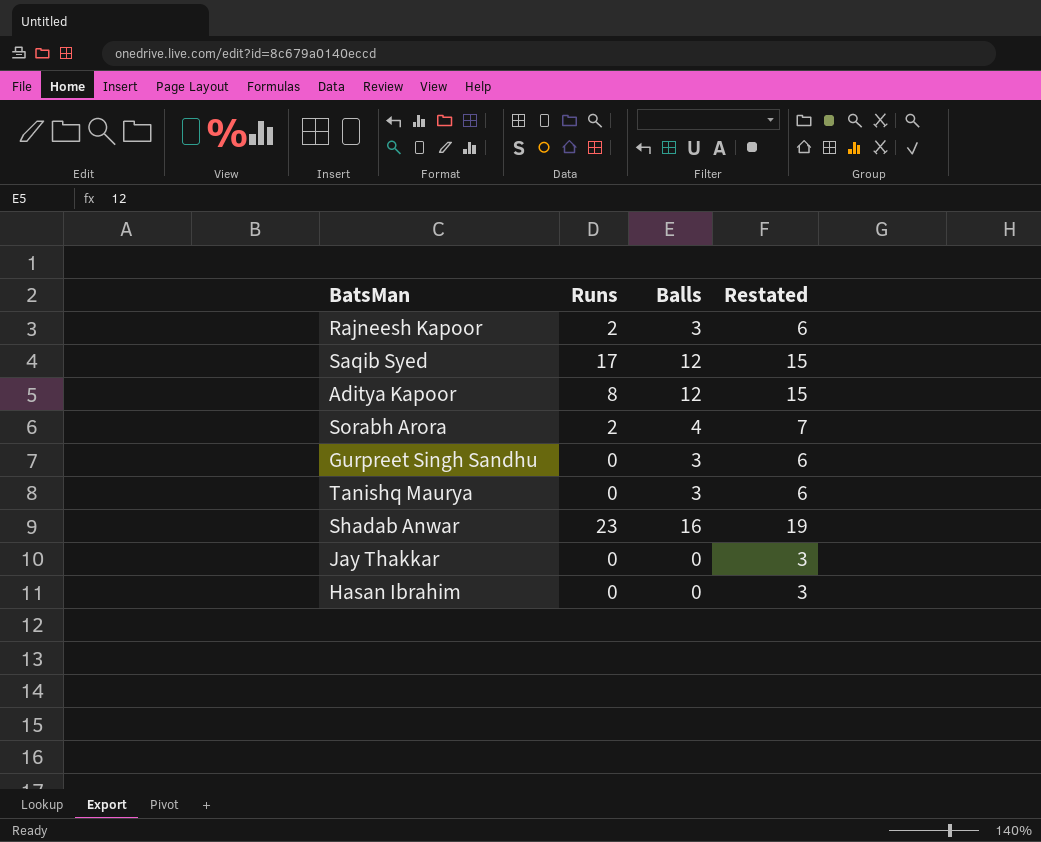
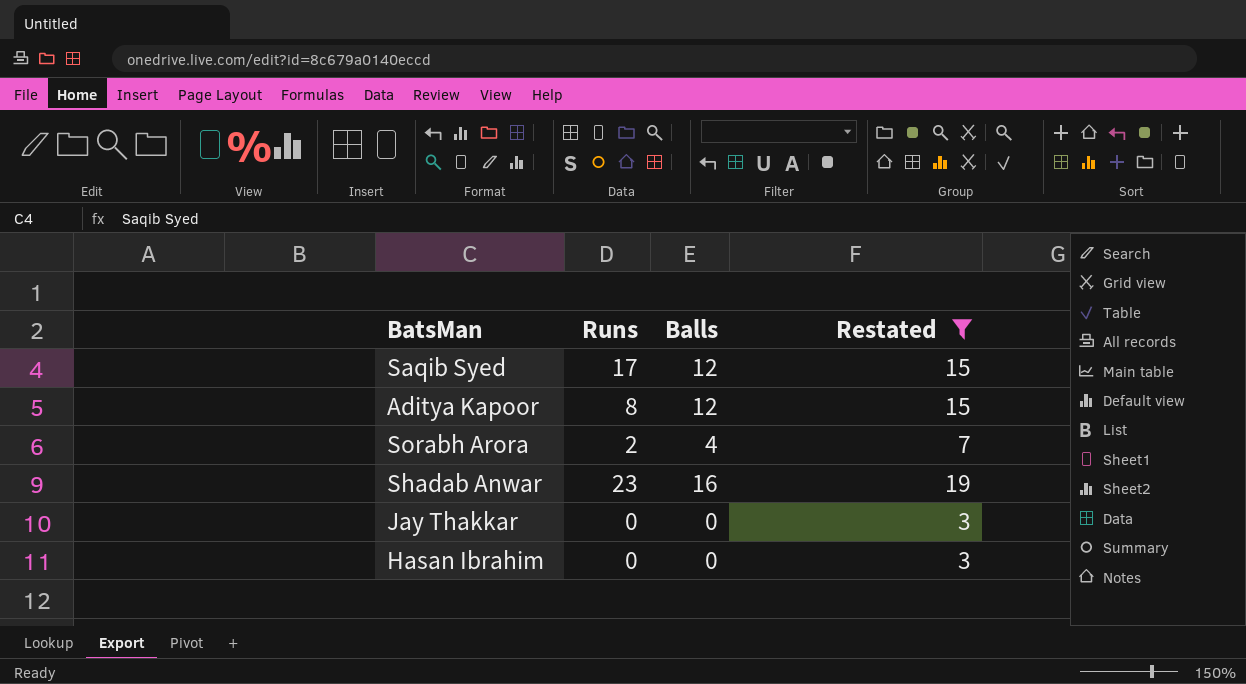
filter: none -> Restated != 6

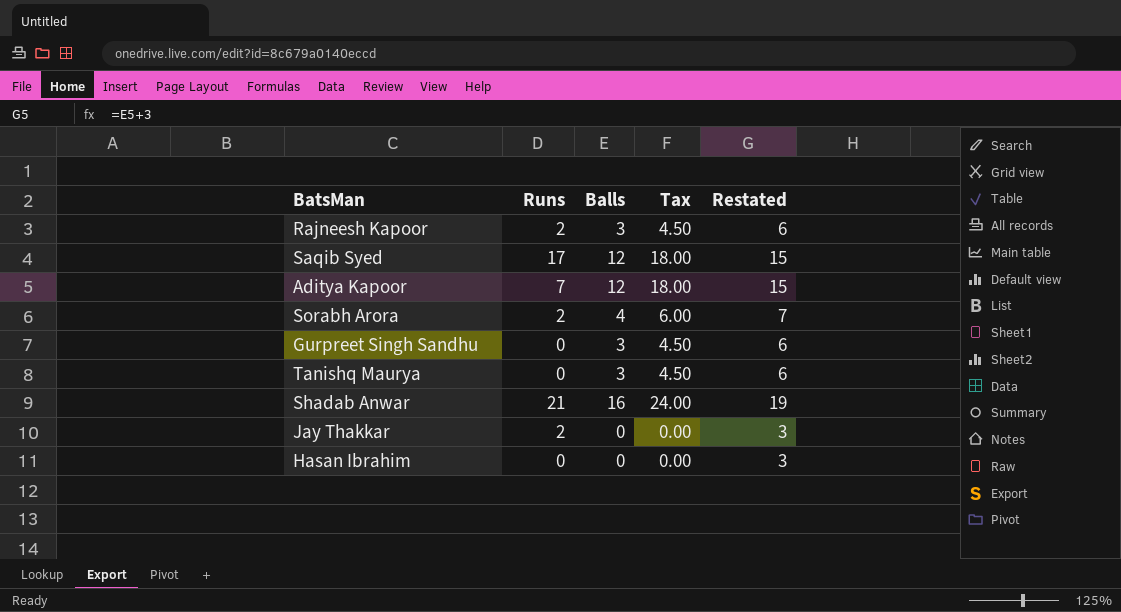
filter: Restated != 6 -> none
column Tax | formula: none -> [Balls] * 1.5
Aditya Kapoor | Runs: 8 -> 7
Shadab Anwar | Runs: 23 -> 21
Jay Thakkar | Runs: 0 -> 2

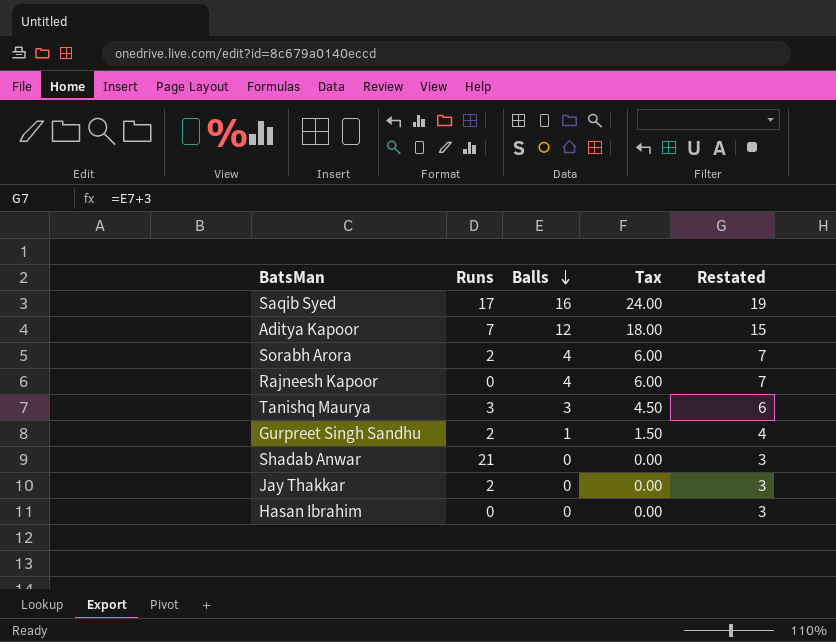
row order: none -> Balls descending
Saqib Syed | Balls: 12 -> 16
Saqib Syed | Tax: 18.00 -> 24.00
Saqib Syed | Restated: 15 -> 19
Rajneesh Kapoor | Runs: 2 -> 0
Rajneesh Kapoor | Balls: 3 -> 4
Rajneesh Kapoor | Tax: 4.50 -> 6.00
Rajneesh Kapoor | Restated: 6 -> 7
Tanishq Maurya | Runs: 0 -> 3
Gurpreet Singh Sandhu | Runs: 0 -> 2
Gurpreet Singh Sandhu | Balls: 3 -> 1
Gurpreet Singh Sandhu | Tax: 4.50 -> 1.50
Gurpreet Singh Sandhu | Restated: 6 -> 4
Shadab Anwar | Balls: 16 -> 0
Shadab Anwar | Tax: 24.00 -> 0.00
Shadab Anwar | Restated: 19 -> 3

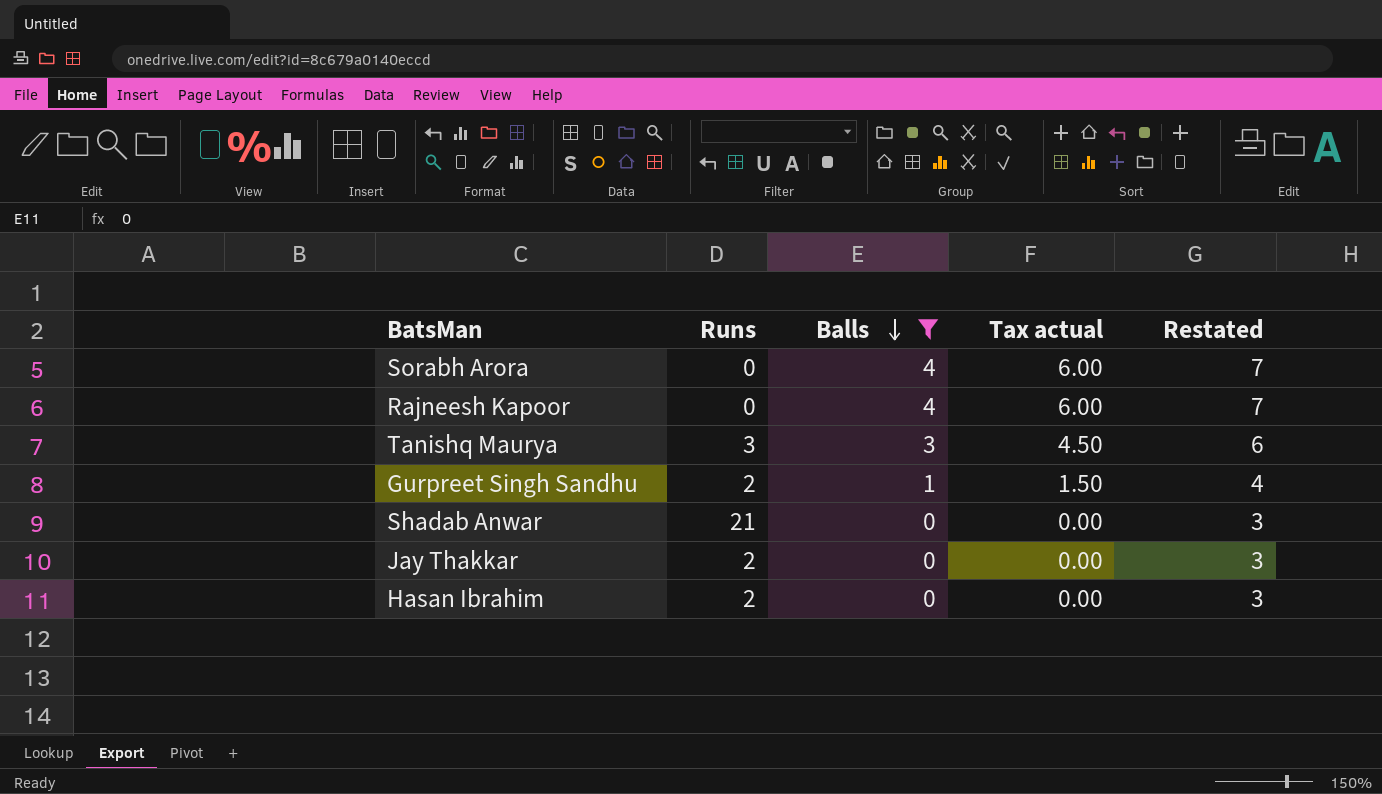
filter: none -> Balls <= 4
column name: Tax -> Tax actual
Sorabh Arora | Runs: 2 -> 0
Hasan Ibrahim | Runs: 0 -> 2

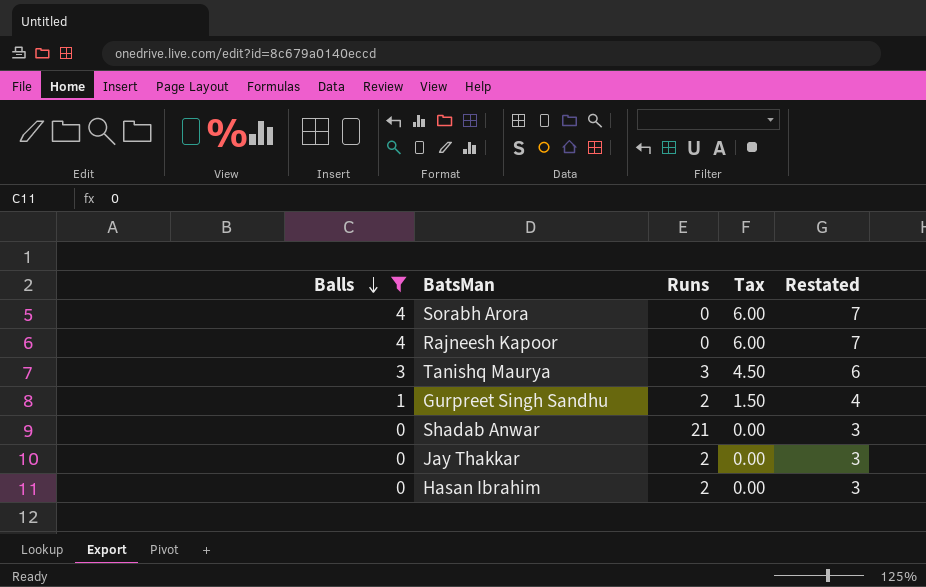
column Balls | position: 3 -> 1
column name: Tax actual -> Tax

